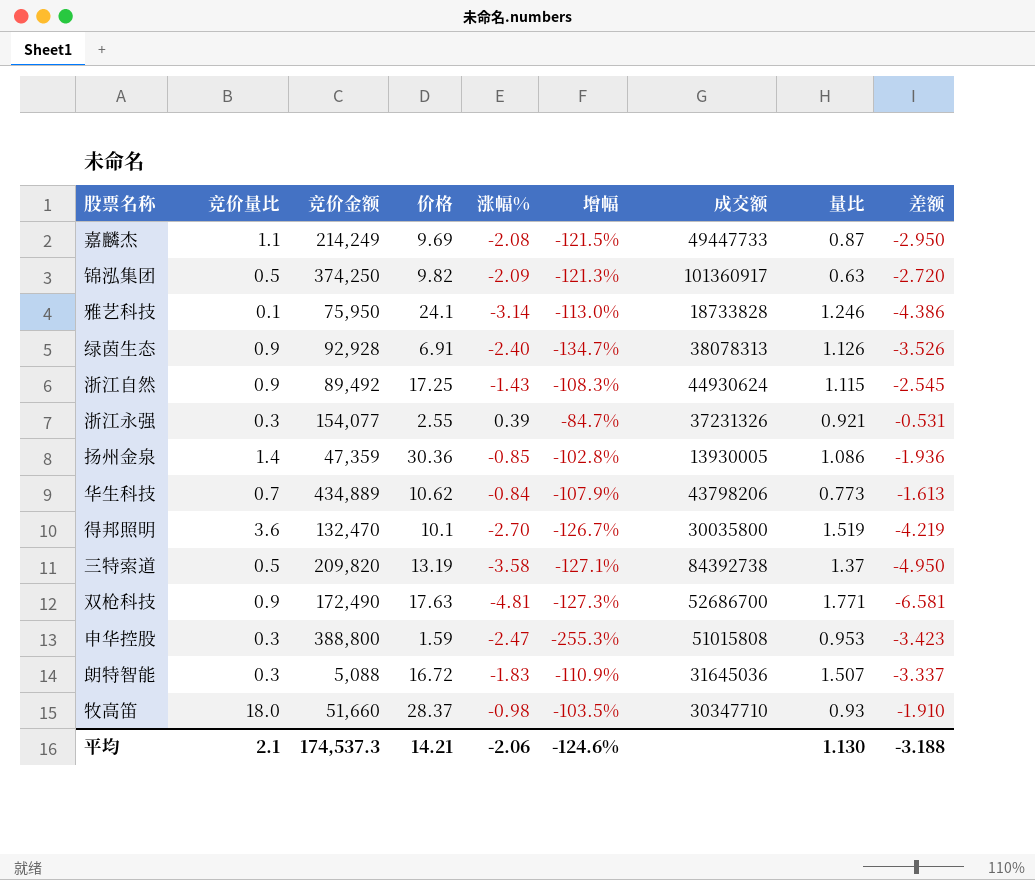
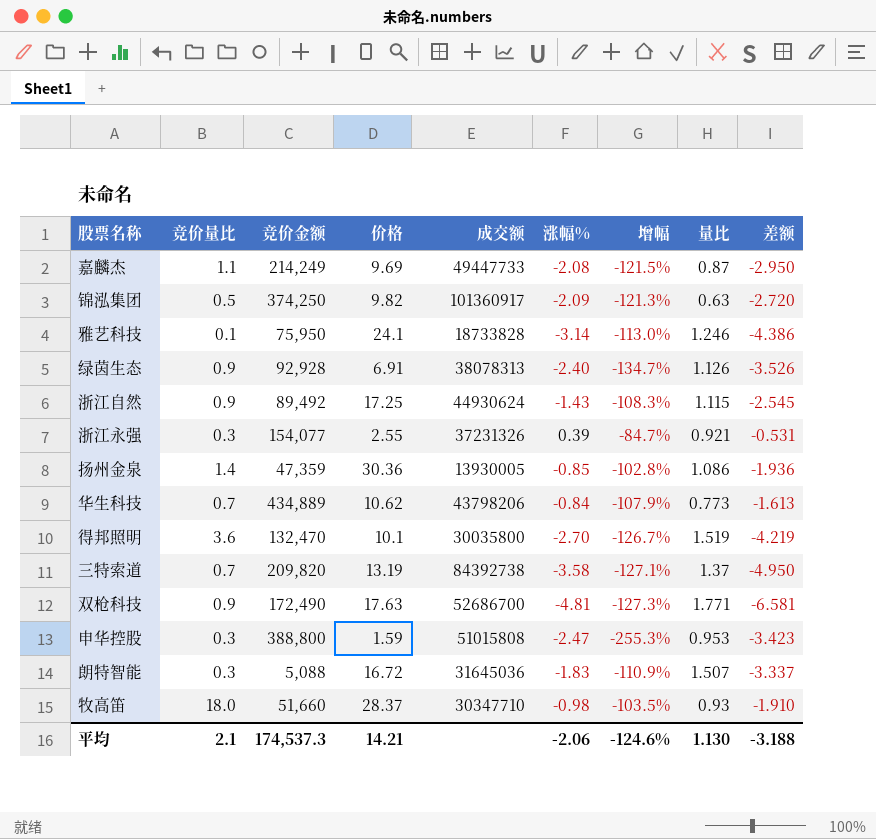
column 成交额 | position: 7 -> 5
三特索道 | 竞价量比: 0.5 -> 0.7

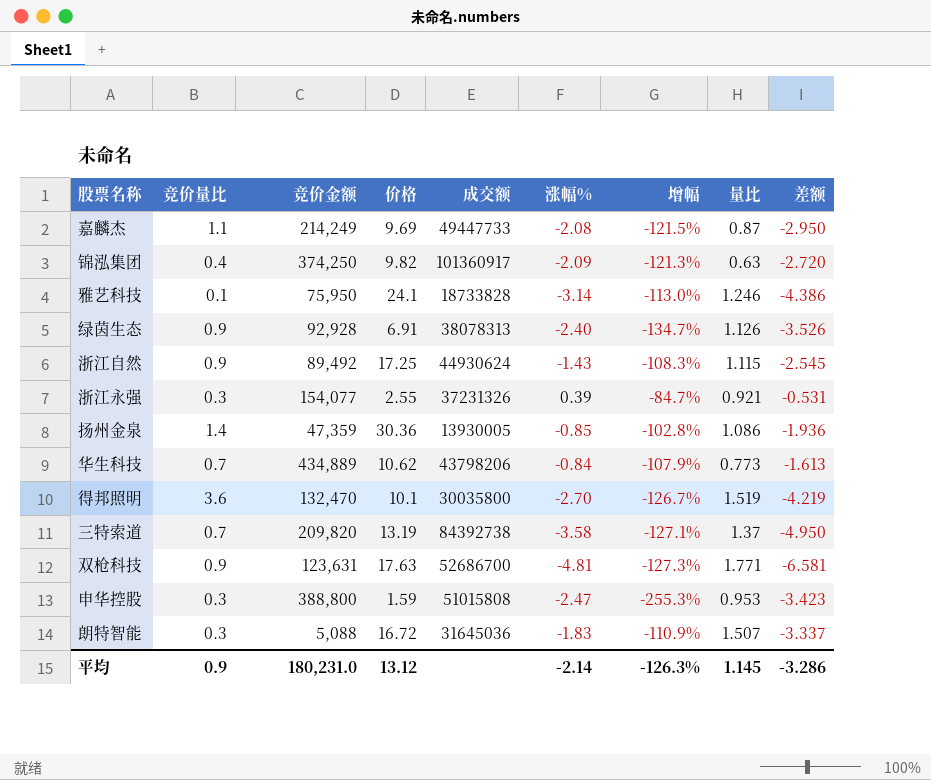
row 牧高笛: 18.0 | 51,660 | 28.37 | 30347710 | -0.98 | -103.5% | 0.93 | -1.910 -> none
锦泓集团 | 竞价量比: 0.5 -> 0.4
双枪科技 | 竞价金额: 172,490 -> 123,631
平均 | 竞价量比: 2.1 -> 0.9
平均 | 竞价金额: 174,537.3 -> 180,231.0
平均 | 价格: 14.21 -> 13.12
平均 | 涨幅%: -2.06 -> -2.14
平均 | 增幅: -124.6% -> -126.3%
平均 | 量比: 1.130 -> 1.145
平均 | 差额: -3.188 -> -3.286

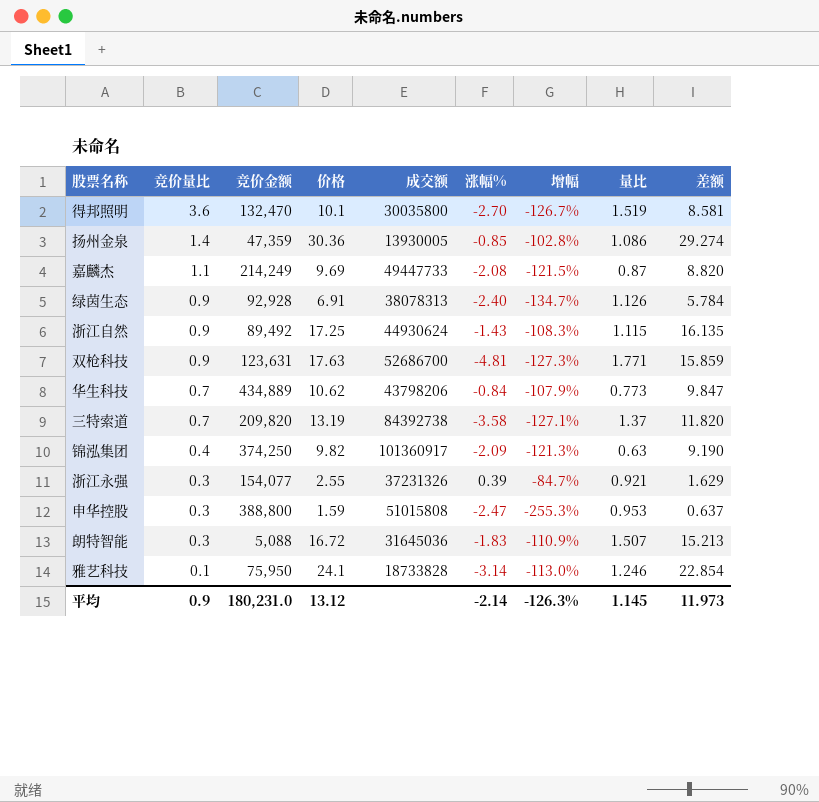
row order: none -> 竞价量比 descending
column 差额 | formula: [涨幅%] - [量比] -> [价格] - [量比]
平均 | 差额: -3.286 -> 11.973

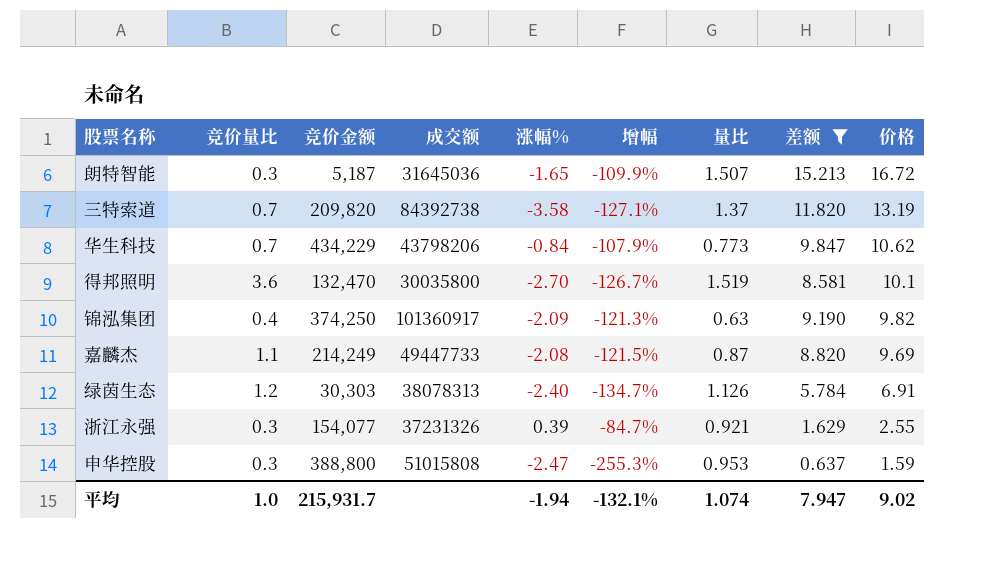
filter: none -> 差额 <= 15.213
row order: 竞价量比 descending -> 价格 descending
column 价格 | position: 4 -> 9
朗特智能 | 竞价金额: 5,088 -> 5,187
朗特智能 | 涨幅%: -1.83 -> -1.65
朗特智能 | 增幅: -110.9% -> -109.9%
华生科技 | 竞价金额: 434,889 -> 434,229
绿茵生态 | 竞价量比: 0.9 -> 1.2
绿茵生态 | 竞价金额: 92,928 -> 30,303
平均 | 竞价量比: 0.9 -> 1.0
平均 | 竞价金额: 180,231.0 -> 215,931.7
平均 | 涨幅%: -2.14 -> -1.94
平均 | 增幅: -126.3% -> -132.1%
平均 | 量比: 1.145 -> 1.074
平均 | 差额: 11.973 -> 7.947
平均 | 价格: 13.12 -> 9.02

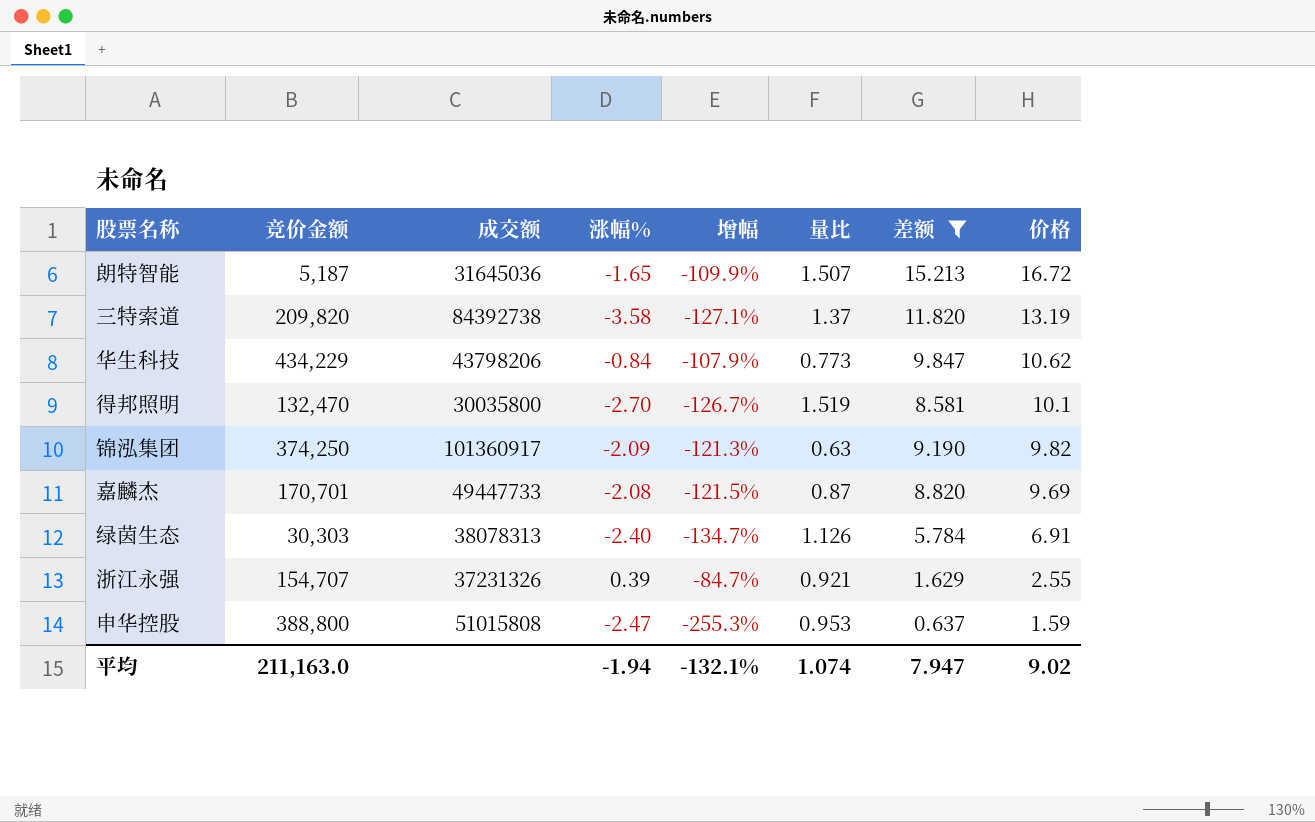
column 竞价量比 | position: 2 -> none
嘉麟杰 | 竞价金额: 214,249 -> 170,701
浙江永强 | 竞价金额: 154,077 -> 154,707
平均 | 竞价金额: 215,931.7 -> 211,163.0

